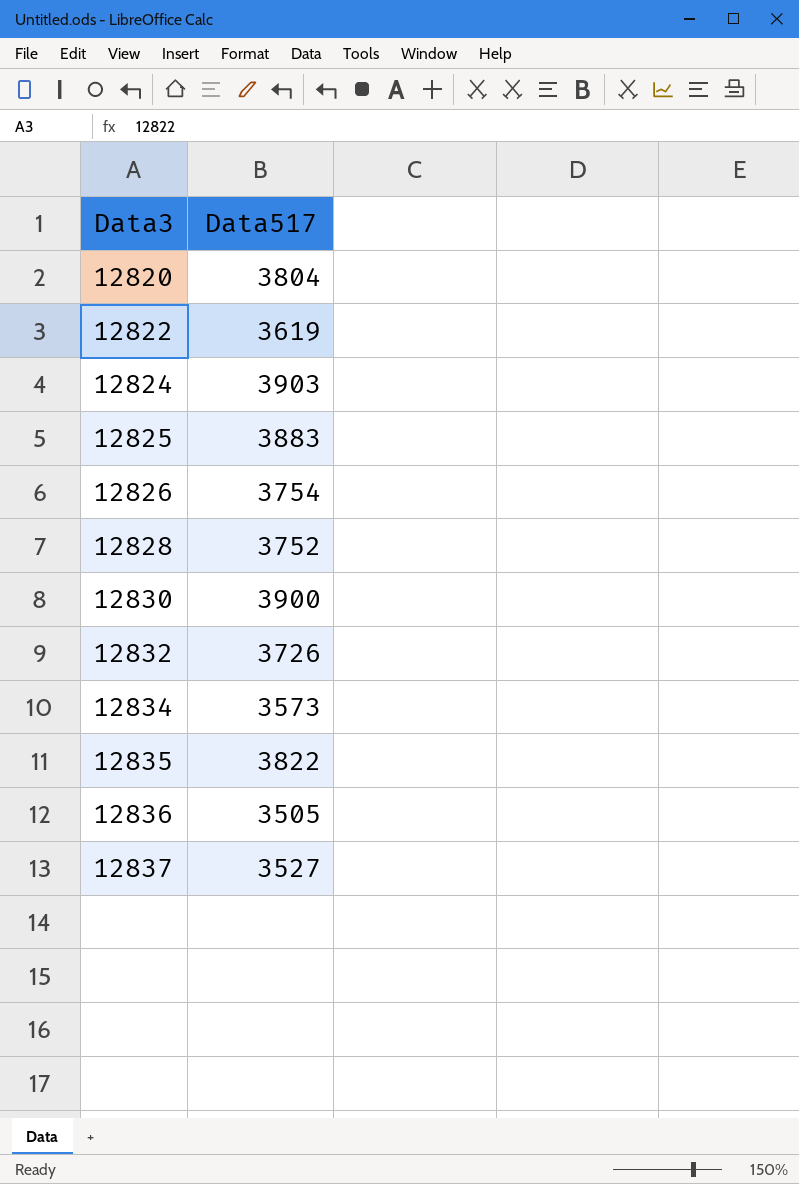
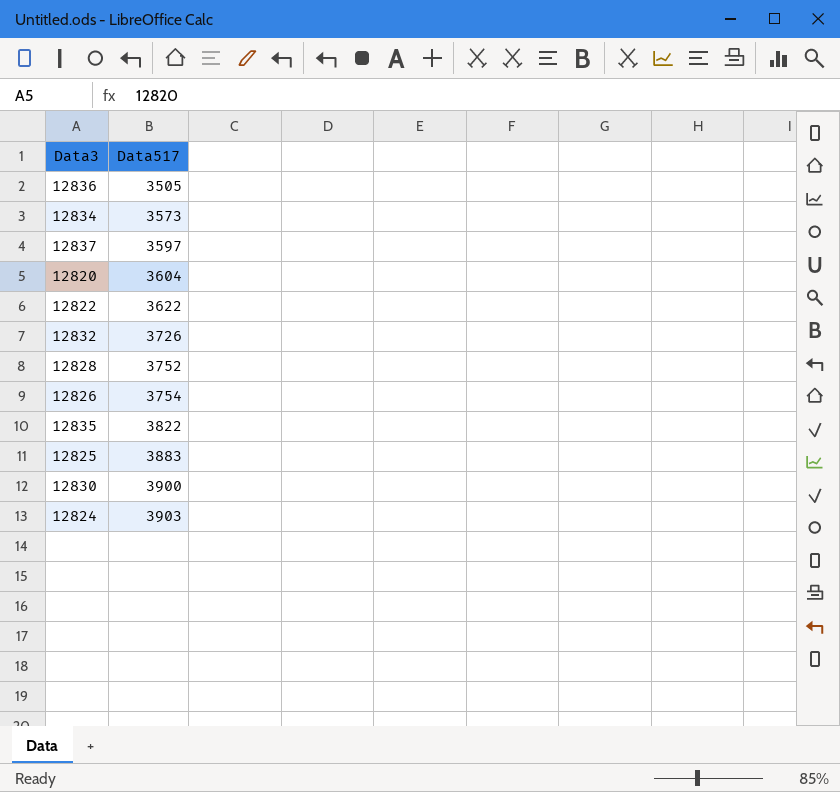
row order: Data3 ascending -> Data517 ascending
12837 | Data517: 3527 -> 3597
12820 | Data517: 3804 -> 3604
12822 | Data517: 3619 -> 3622

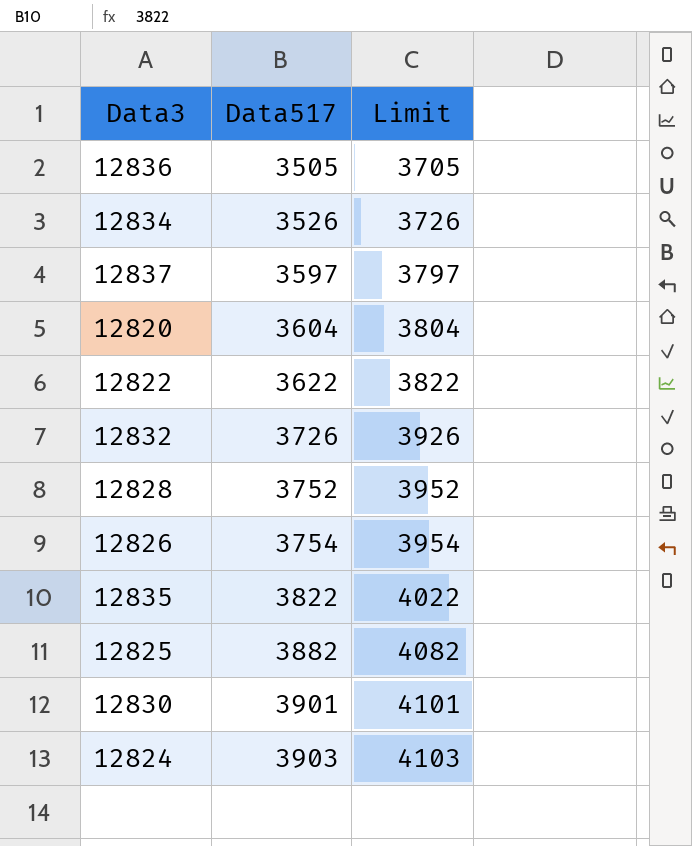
column Limit | formula: none -> [Data517] + 200
12834 | Data517: 3573 -> 3526
12825 | Data517: 3883 -> 3882
12830 | Data517: 3900 -> 3901

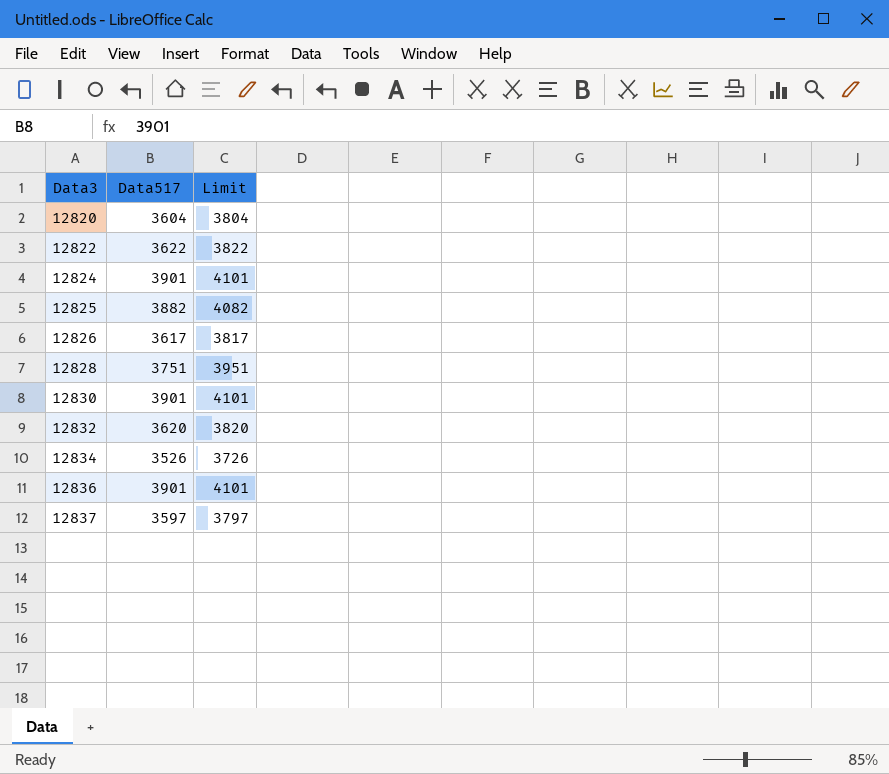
row order: Data517 ascending -> Data3 ascending
row 12835: 3822 | 4022 -> none
12824 | Data517: 3903 -> 3901
12824 | Limit: 4103 -> 4101
12826 | Data517: 3754 -> 3617
12826 | Limit: 3954 -> 3817
12828 | Data517: 3752 -> 3751
12828 | Limit: 3952 -> 3951
12832 | Data517: 3726 -> 3620
12832 | Limit: 3926 -> 3820
12836 | Data517: 3505 -> 3901
12836 | Limit: 3705 -> 4101

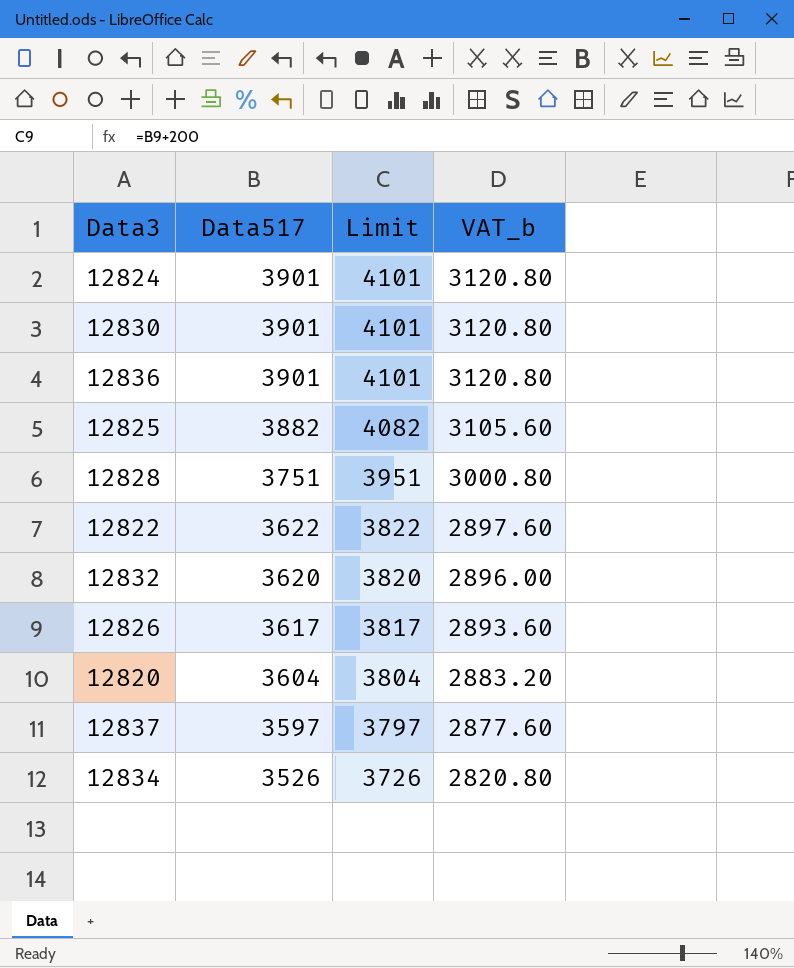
row order: Data3 ascending -> Data517 descending
column VAT_b | formula: none -> [Data517] * 0.8

